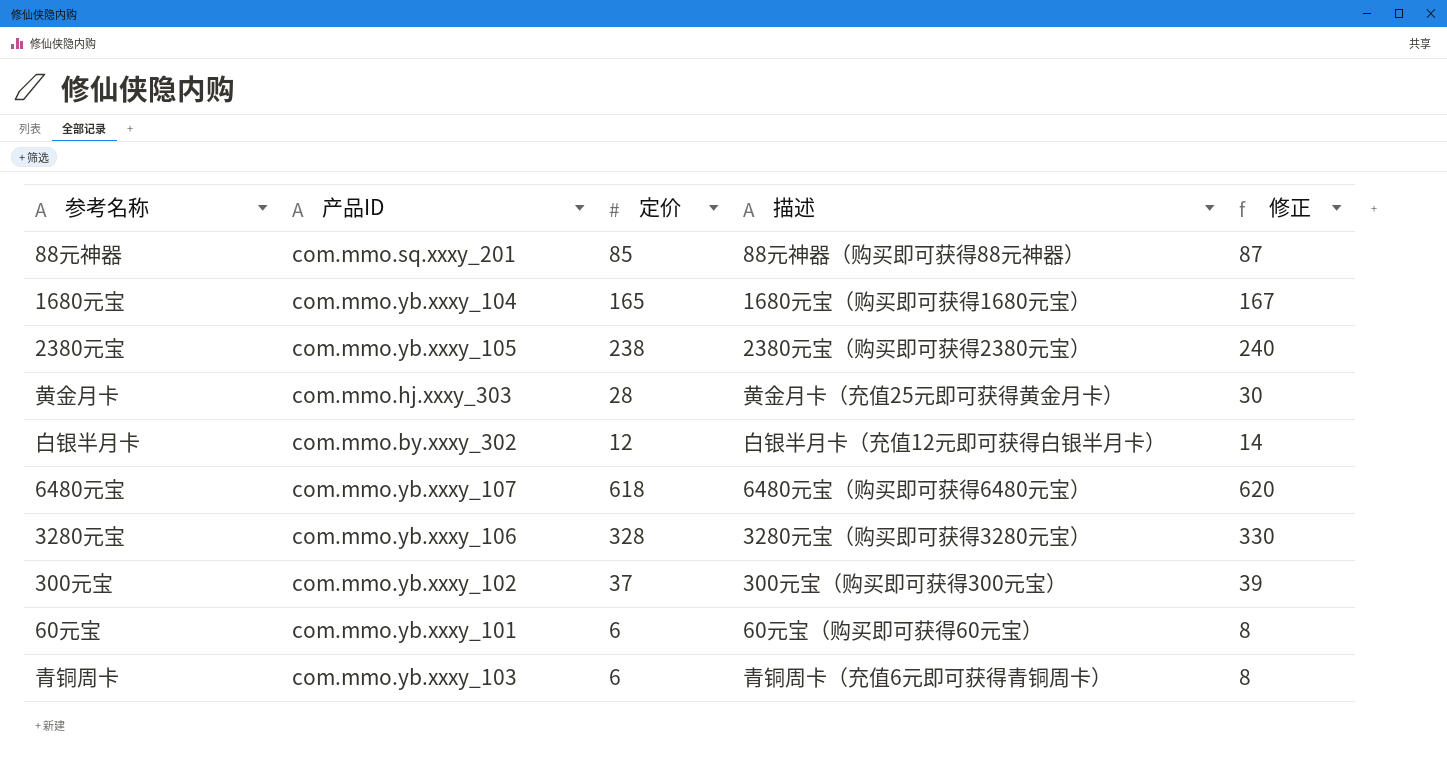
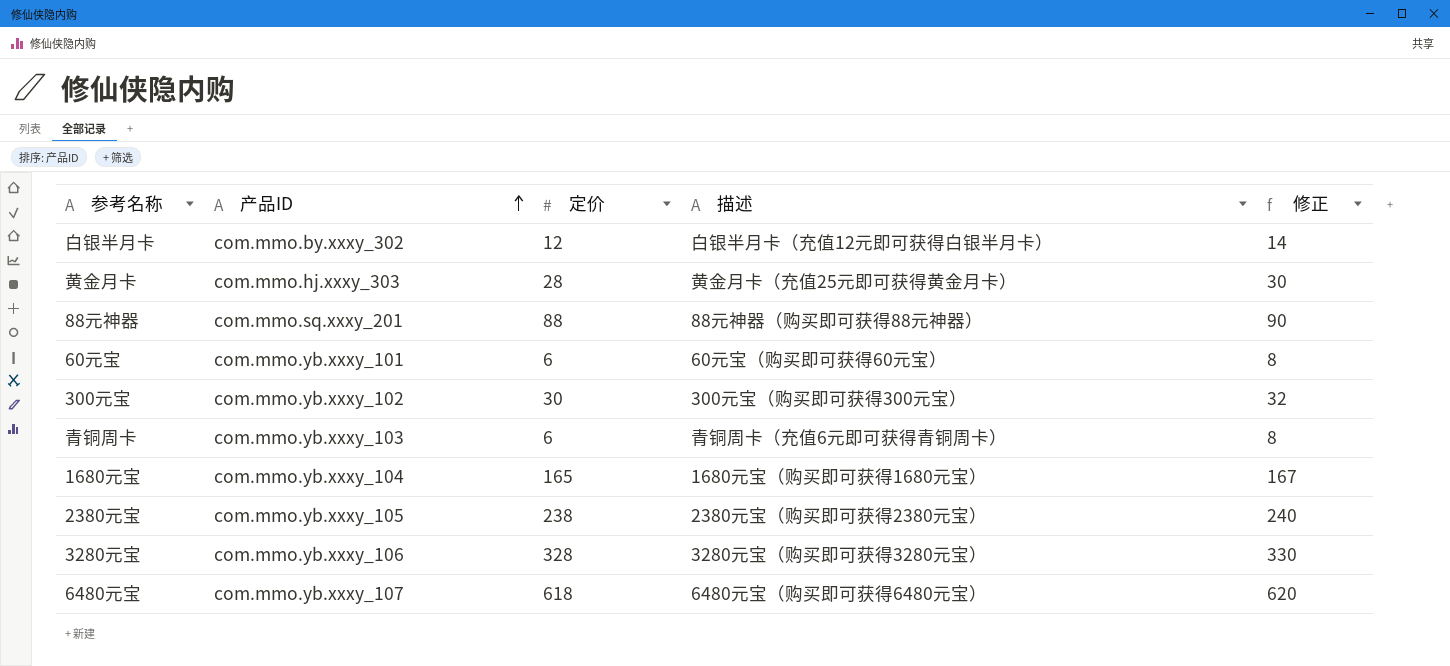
row order: none -> 产品ID ascending
88元神器 | 定价: 85 -> 88
88元神器 | 修正: 87 -> 90
300元宝 | 定价: 37 -> 30
300元宝 | 修正: 39 -> 32

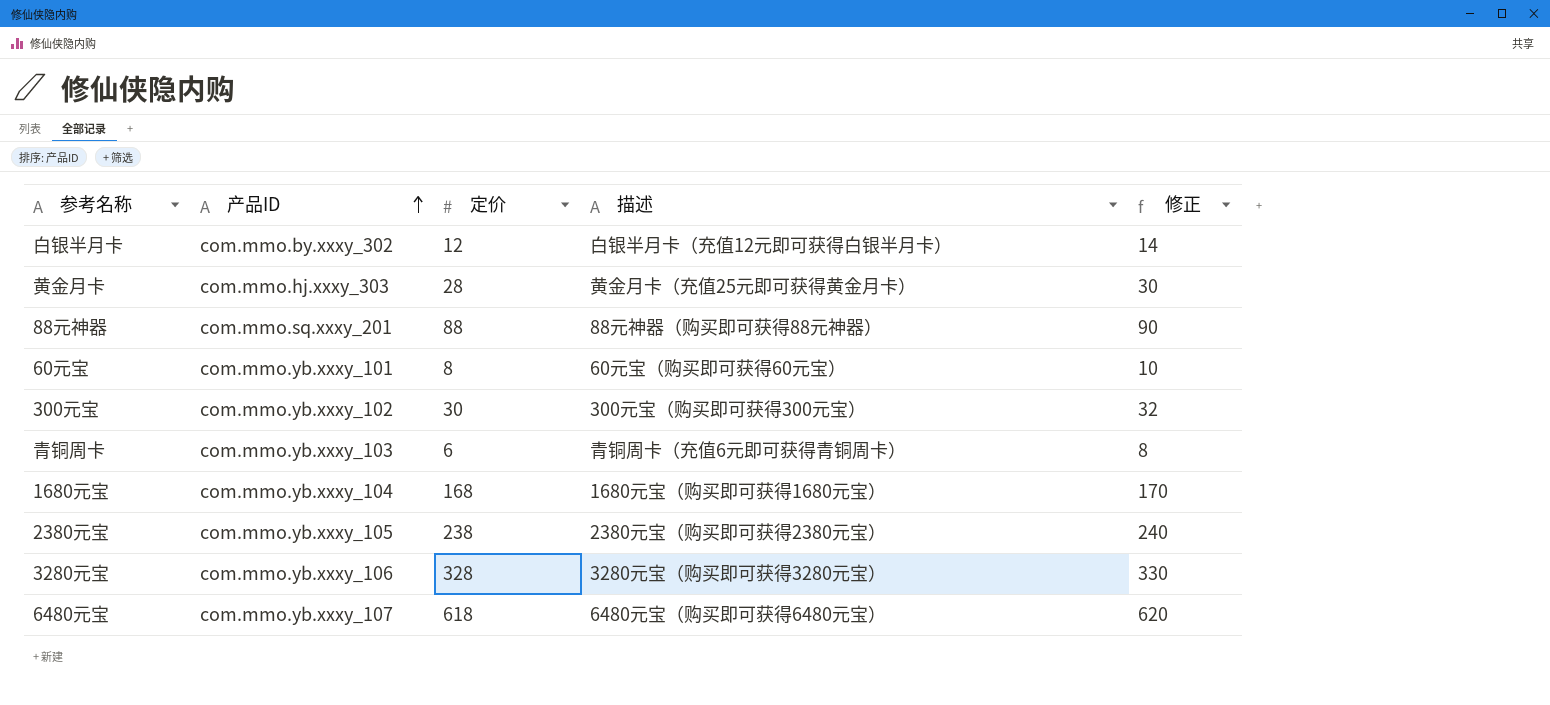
60元宝 | 定价: 6 -> 8
60元宝 | 修正: 8 -> 10
1680元宝 | 定价: 165 -> 168
1680元宝 | 修正: 167 -> 170

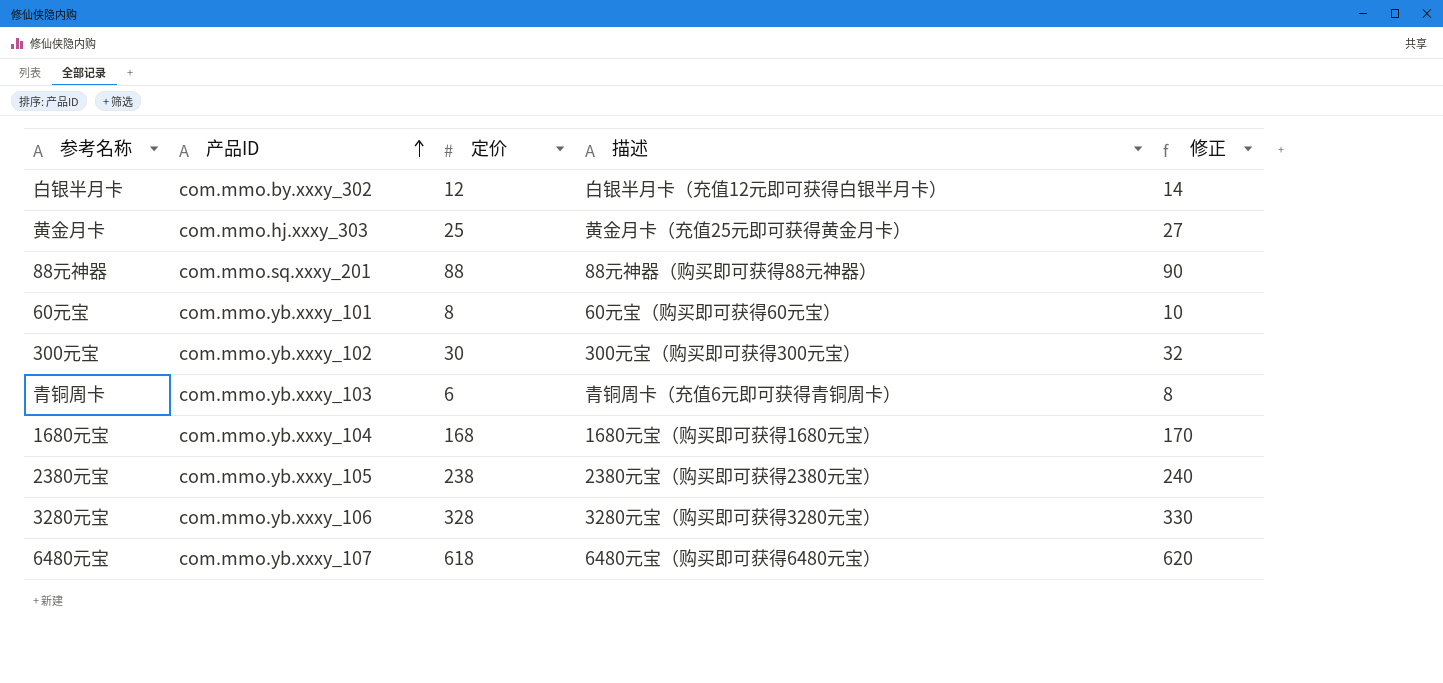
黄金月卡 | 定价: 28 -> 25
黄金月卡 | 修正: 30 -> 27

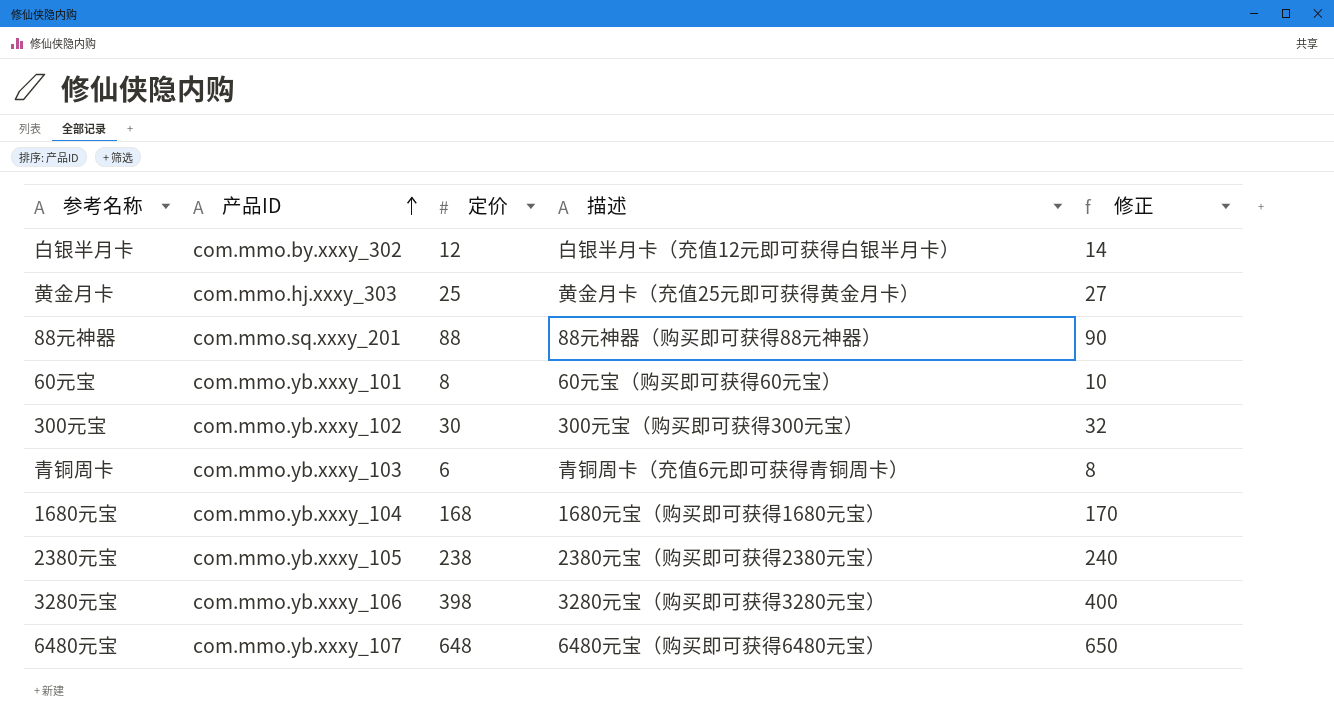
3280元宝 | 定价: 328 -> 398
3280元宝 | 修正: 330 -> 400
6480元宝 | 定价: 618 -> 648
6480元宝 | 修正: 620 -> 650

